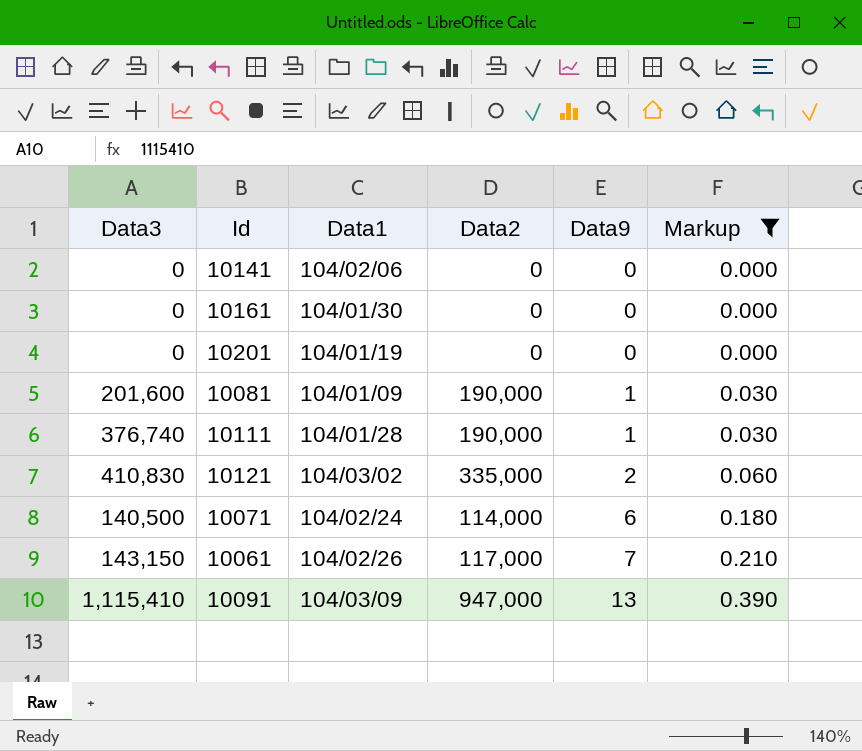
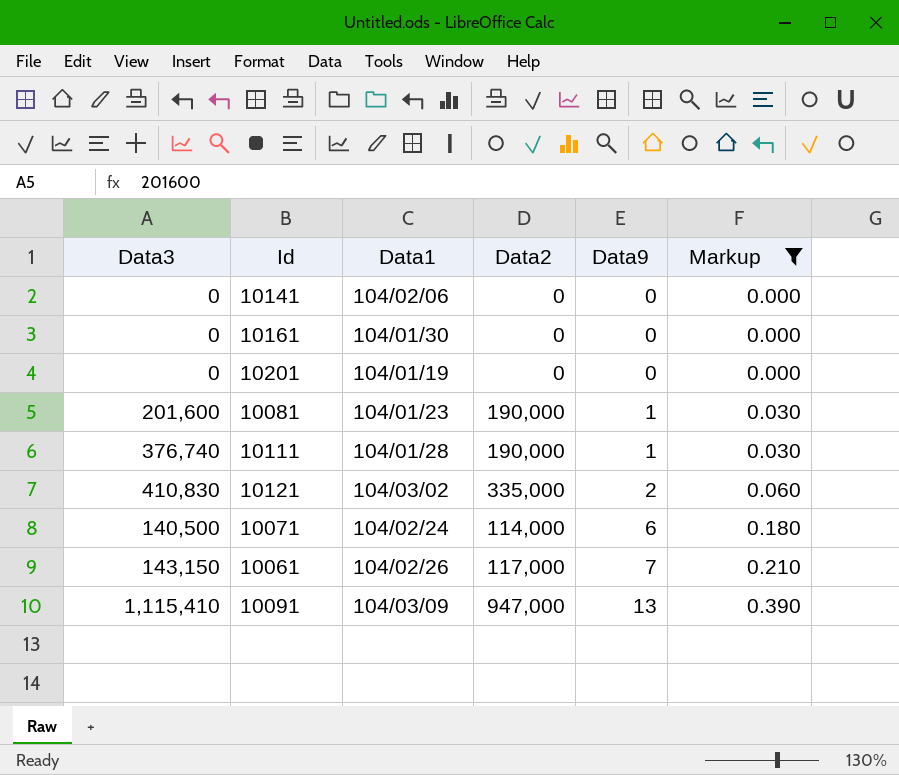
10081 | Data1: 104/01/09 -> 104/01/23

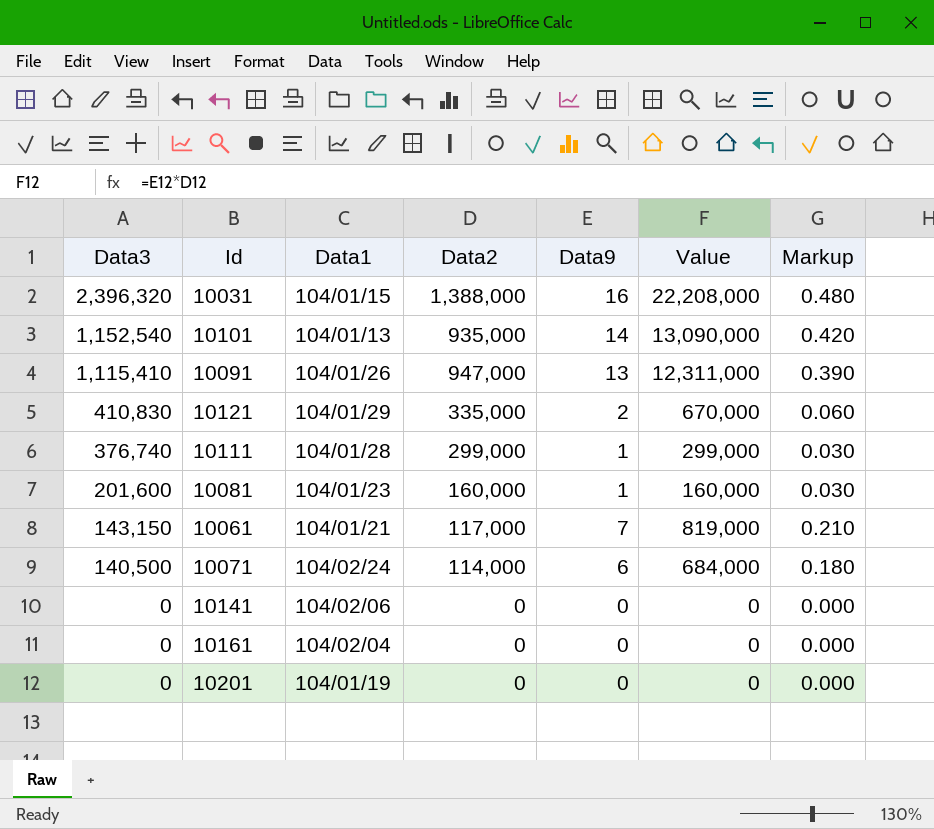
filter: Markup <= 0.390 -> none
row order: Data9 ascending -> Data3 descending
column Value | formula: none -> [Data2] * [Data9]
10091 | Data1: 104/03/09 -> 104/01/26
10121 | Data1: 104/03/02 -> 104/01/29
10111 | Data2: 190,000 -> 299,000
10081 | Data2: 190,000 -> 160,000
10061 | Data1: 104/02/26 -> 104/01/21
10161 | Data1: 104/01/30 -> 104/02/04

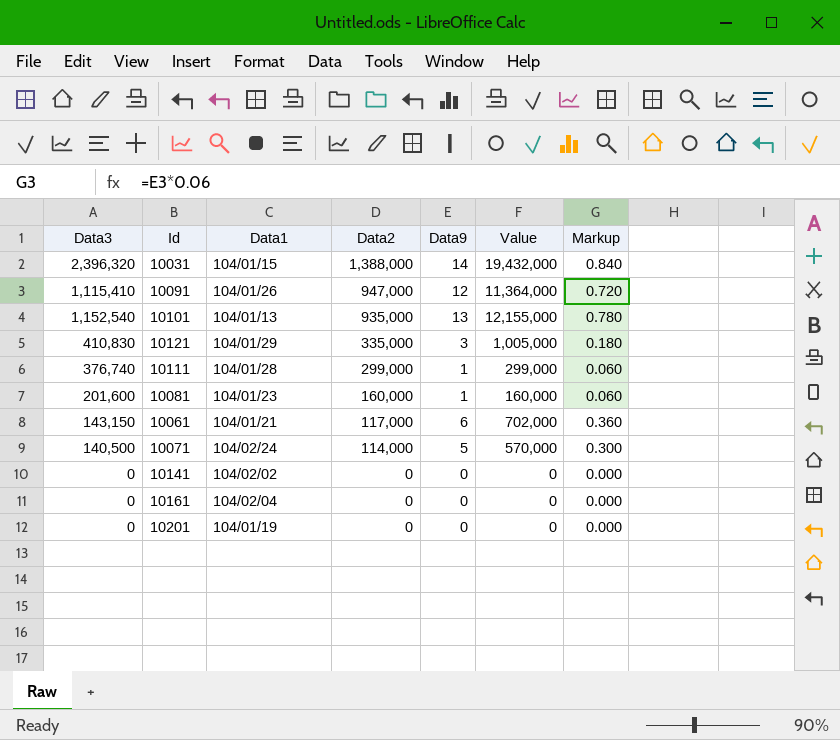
row order: Data3 descending -> Data2 descending
column Markup | formula: [Data9] * 0.03 -> [Data9] * 0.06
10031 | Data9: 16 -> 14
10031 | Value: 22,208,000 -> 19,432,000
10091 | Data9: 13 -> 12
10091 | Value: 12,311,000 -> 11,364,000
10101 | Data9: 14 -> 13
10101 | Value: 13,090,000 -> 12,155,000
10121 | Data9: 2 -> 3
10121 | Value: 670,000 -> 1,005,000
10061 | Data9: 7 -> 6
10061 | Value: 819,000 -> 702,000
10071 | Data9: 6 -> 5
10071 | Value: 684,000 -> 570,000
10141 | Data1: 104/02/06 -> 104/02/02

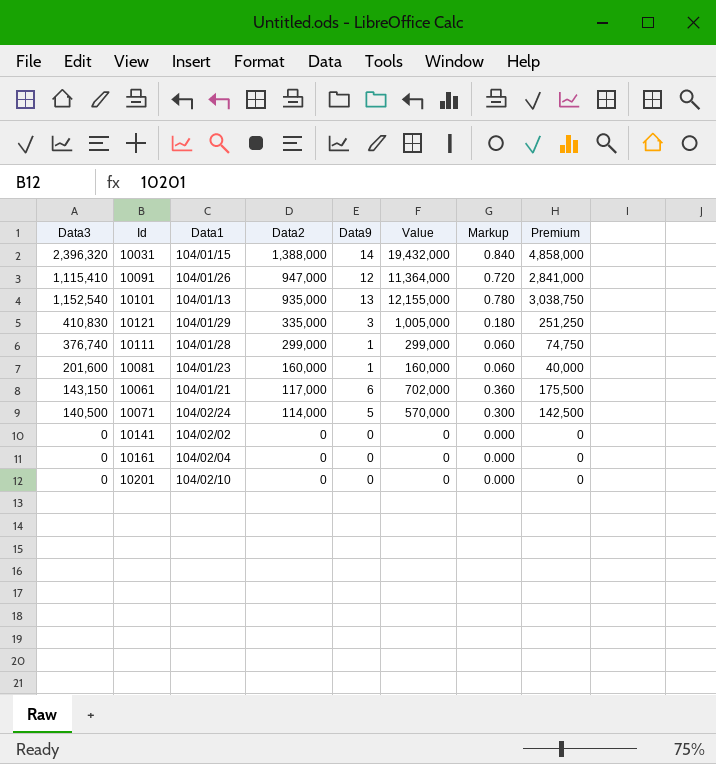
column Premium | formula: none -> [Value] * 0.25
10201 | Data1: 104/01/19 -> 104/02/10

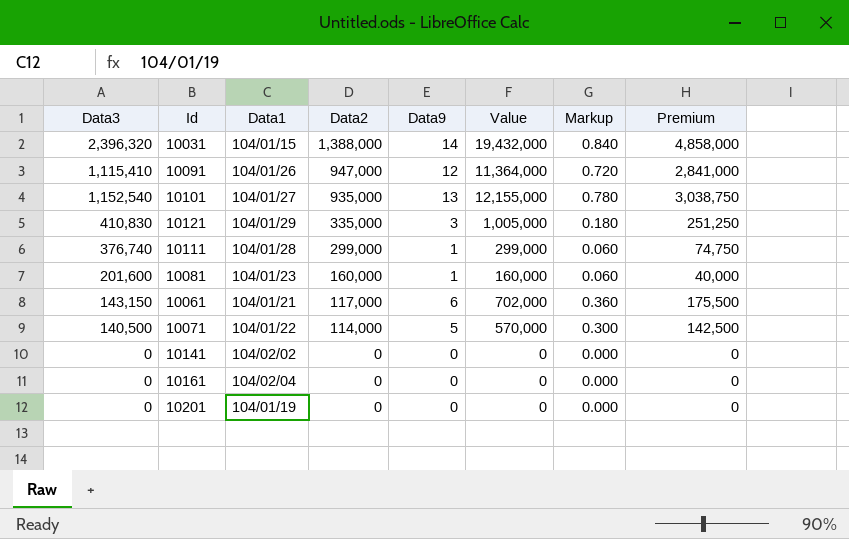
10101 | Data1: 104/01/13 -> 104/01/27
10071 | Data1: 104/02/24 -> 104/01/22
10201 | Data1: 104/02/10 -> 104/01/19

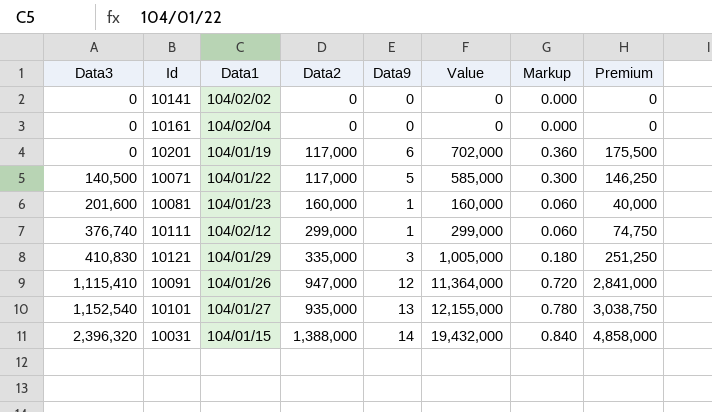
row order: Data2 descending -> Data3 ascending
row 10061: 143,150 | 104/01/21 | 117,000 | 6 | 702,000 | 0.360 | 175,500 -> none
10201 | Data2: 0 -> 117,000
10201 | Data9: 0 -> 6
10201 | Value: 0 -> 702,000
10201 | Markup: 0.000 -> 0.360
10201 | Premium: 0 -> 175,500
10071 | Data2: 114,000 -> 117,000
10071 | Value: 570,000 -> 585,000
10071 | Premium: 142,500 -> 146,250
10111 | Data1: 104/01/28 -> 104/02/12

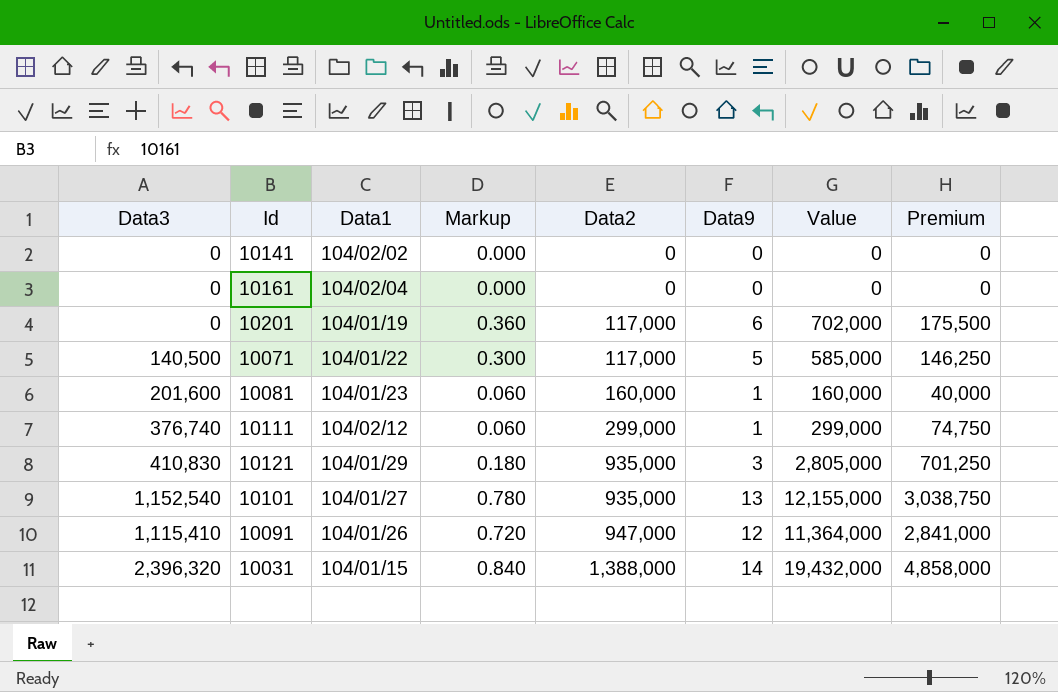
row order: Data3 ascending -> Data2 ascending
column Markup | position: 7 -> 4
10121 | Data2: 335,000 -> 935,000
10121 | Value: 1,005,000 -> 2,805,000
10121 | Premium: 251,250 -> 701,250

